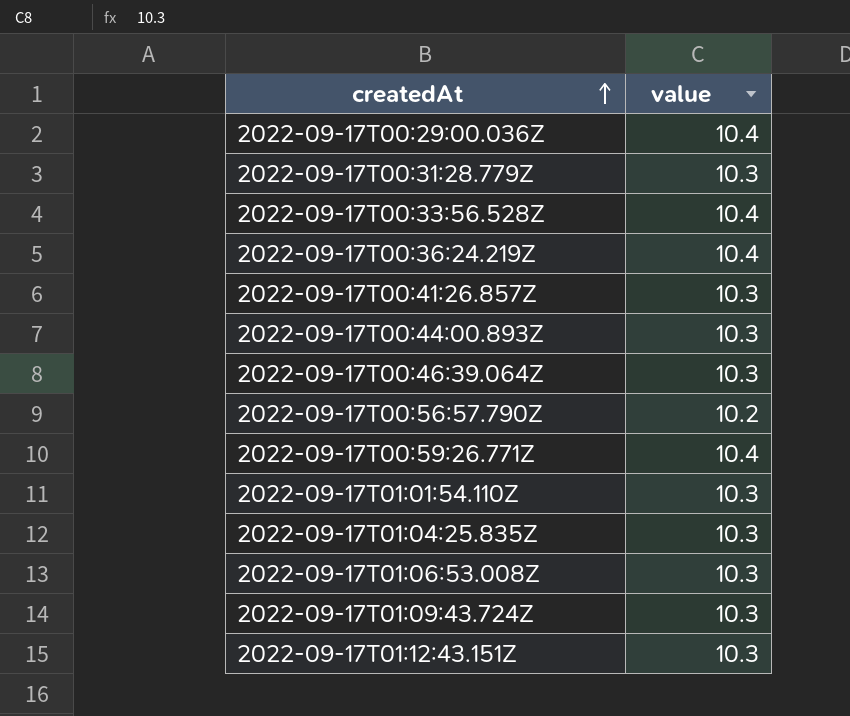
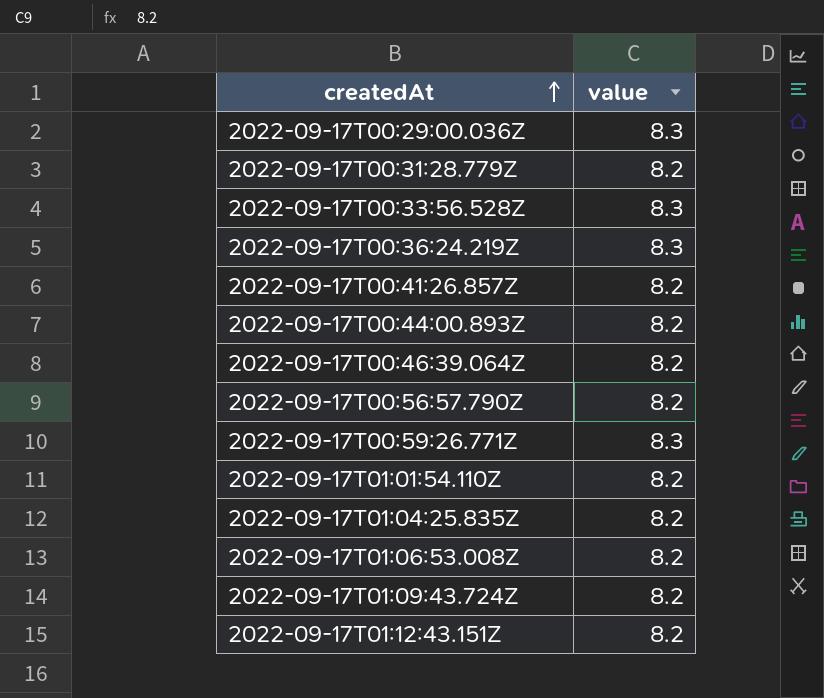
2022-09-17T00:29:00.036Z | value: 10.4 -> 8.3
2022-09-17T00:31:28.779Z | value: 10.3 -> 8.2
2022-09-17T00:33:56.528Z | value: 10.4 -> 8.3
2022-09-17T00:36:24.219Z | value: 10.4 -> 8.3
2022-09-17T00:41:26.857Z | value: 10.3 -> 8.2
2022-09-17T00:44:00.893Z | value: 10.3 -> 8.2
2022-09-17T00:46:39.064Z | value: 10.3 -> 8.2
2022-09-17T00:56:57.790Z | value: 10.2 -> 8.2
2022-09-17T00:59:26.771Z | value: 10.4 -> 8.3
2022-09-17T01:01:54.110Z | value: 10.3 -> 8.2
2022-09-17T01:04:25.835Z | value: 10.3 -> 8.2
2022-09-17T01:06:53.008Z | value: 10.3 -> 8.2
2022-09-17T01:09:43.724Z | value: 10.3 -> 8.2
2022-09-17T01:12:43.151Z | value: 10.3 -> 8.2

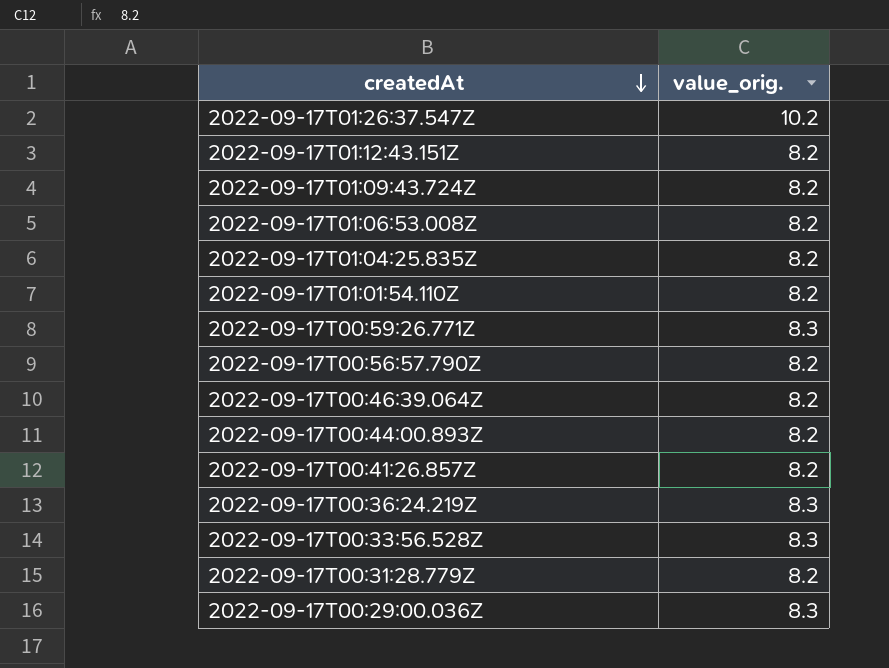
row order: createdAt ascending -> createdAt descending
column name: value -> value_orig.
row 2022-09-17T01:26:37.547Z: none -> 10.2

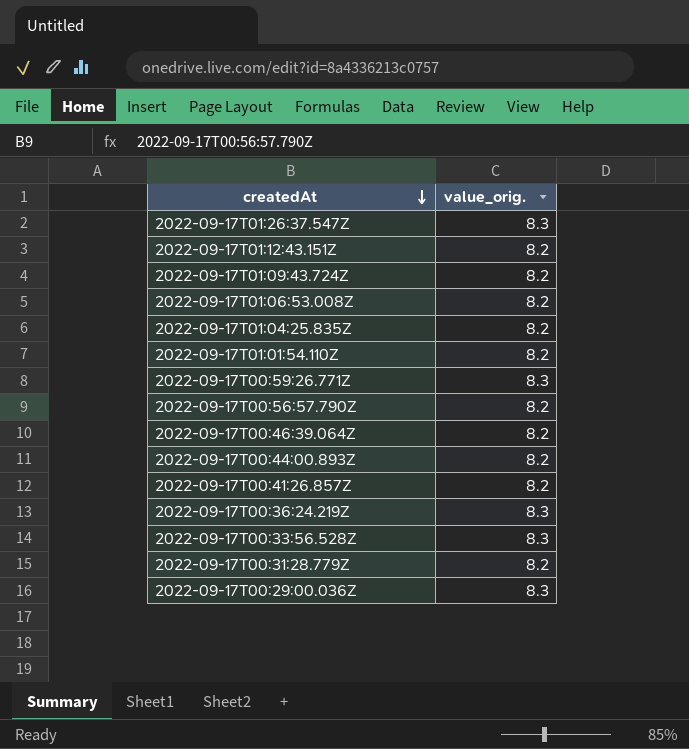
2022-09-17T01:26:37.547Z | value_orig.: 10.2 -> 8.3

